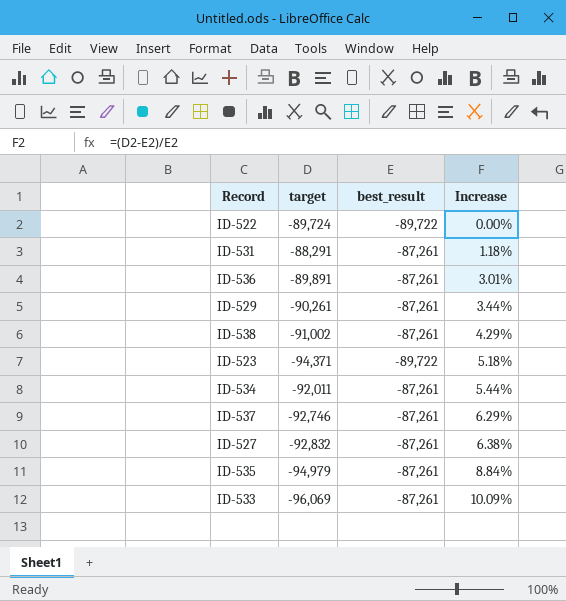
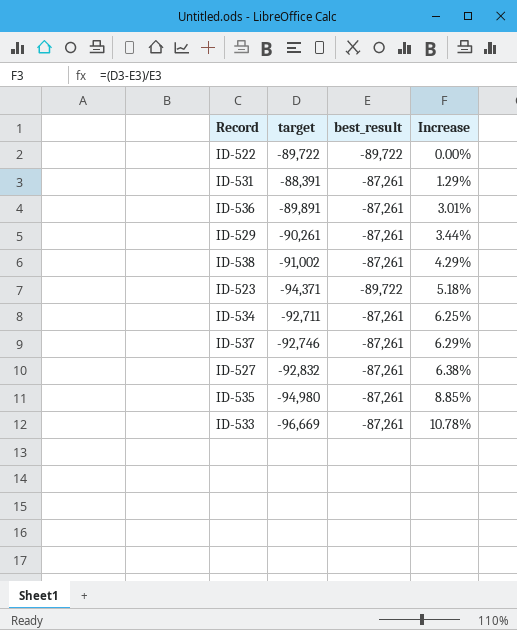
ID-522 | target: -89,724 -> -89,722
ID-531 | target: -88,291 -> -88,391
ID-531 | Increase: 1.18% -> 1.29%
ID-534 | target: -92,011 -> -92,711
ID-534 | Increase: 5.44% -> 6.25%
ID-535 | target: -94,979 -> -94,980
ID-535 | Increase: 8.84% -> 8.85%
ID-533 | target: -96,069 -> -96,669
ID-533 | Increase: 10.09% -> 10.78%

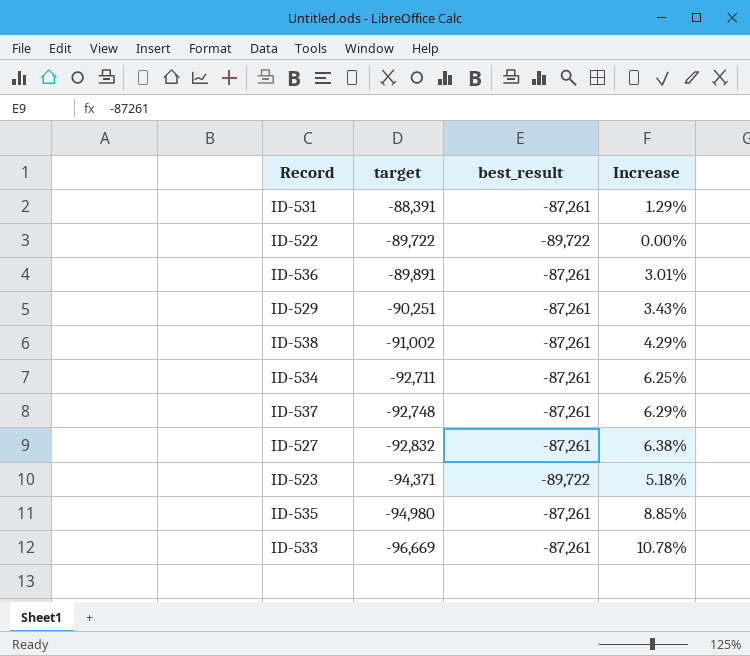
row order: Increase ascending -> target descending
ID-529 | target: -90,261 -> -90,251
ID-529 | Increase: 3.44% -> 3.43%
ID-537 | target: -92,746 -> -92,748

